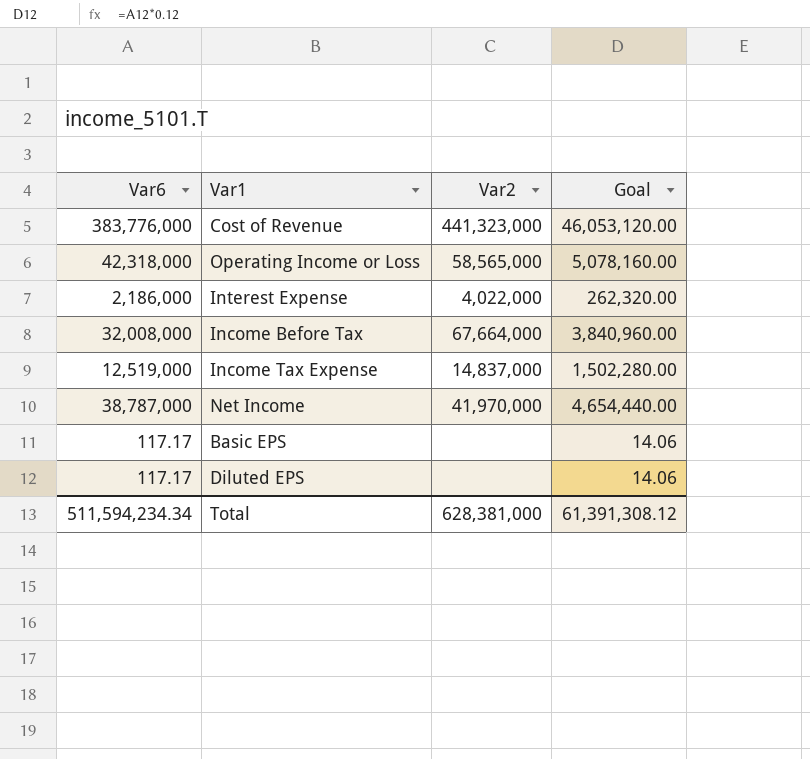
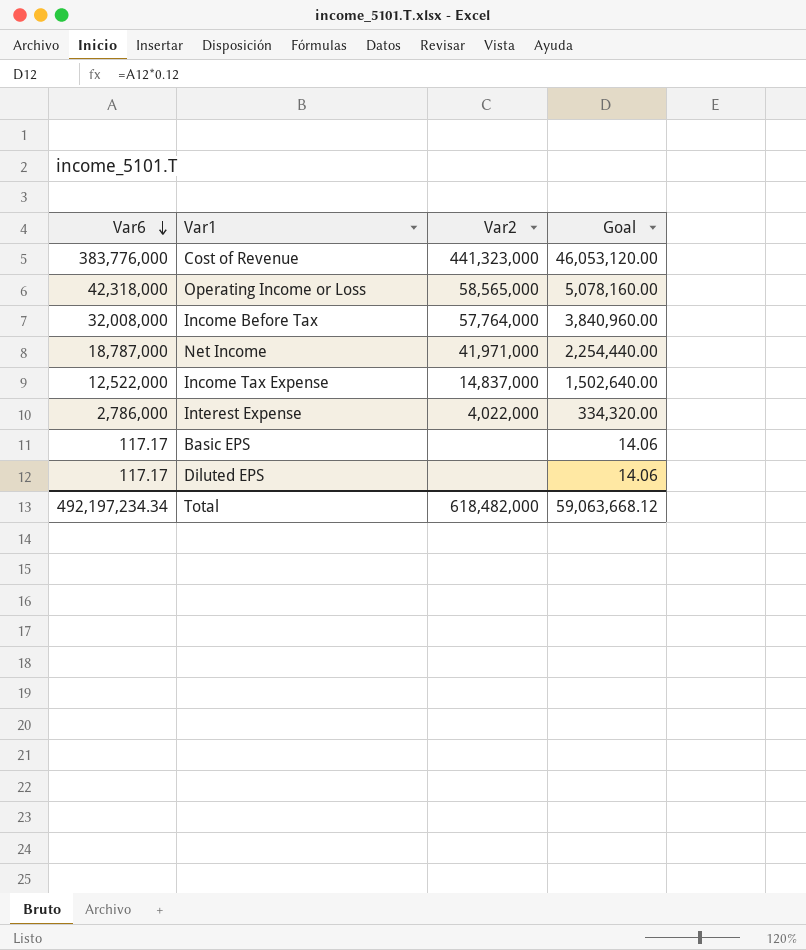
row order: none -> Var6 descending
Income Before Tax | Var2: 67,664,000 -> 57,764,000
Net Income | Var6: 38,787,000 -> 18,787,000
Net Income | Var2: 41,970,000 -> 41,971,000
Net Income | Goal: 4,654,440.00 -> 2,254,440.00
Income Tax Expense | Var6: 12,519,000 -> 12,522,000
Income Tax Expense | Goal: 1,502,280.00 -> 1,502,640.00
Interest Expense | Var6: 2,186,000 -> 2,786,000
Interest Expense | Goal: 262,320.00 -> 334,320.00
Total | Var6: 511,594,234.34 -> 492,197,234.34
Total | Var2: 628,381,000 -> 618,482,000
Total | Goal: 61,391,308.12 -> 59,063,668.12

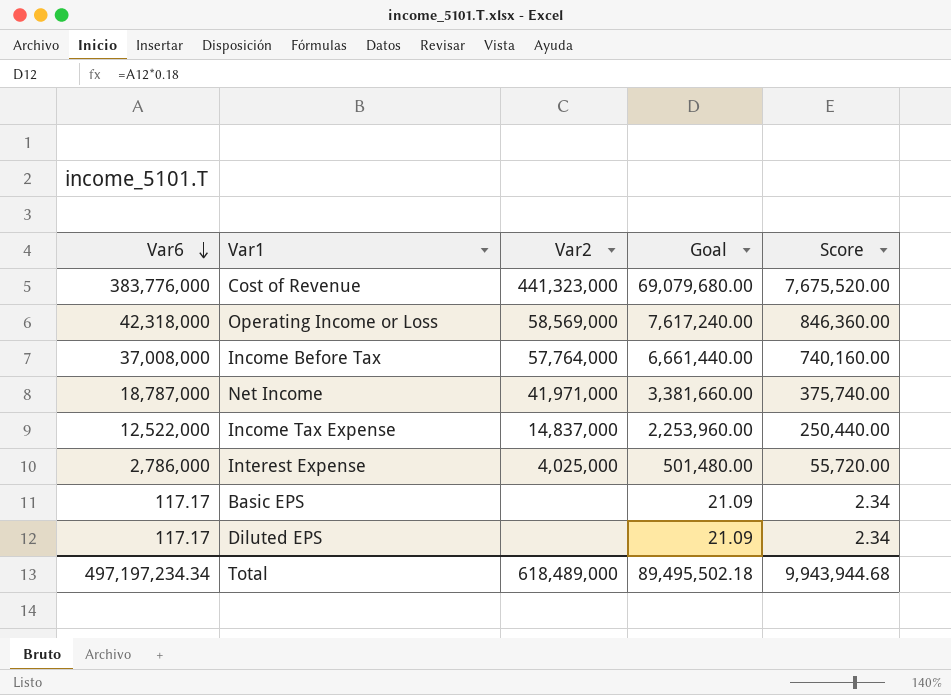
column Goal | formula: [Var6] * 0.12 -> [Var6] * 0.18
column Score | formula: none -> [Var6] * 0.02
Operating Income or Loss | Var2: 58,565,000 -> 58,569,000
Income Before Tax | Var6: 32,008,000 -> 37,008,000
Interest Expense | Var2: 4,022,000 -> 4,025,000
Total | Var6: 492,197,234.34 -> 497,197,234.34
Total | Var2: 618,482,000 -> 618,489,000
Total | Goal: 59,063,668.12 -> 89,495,502.18

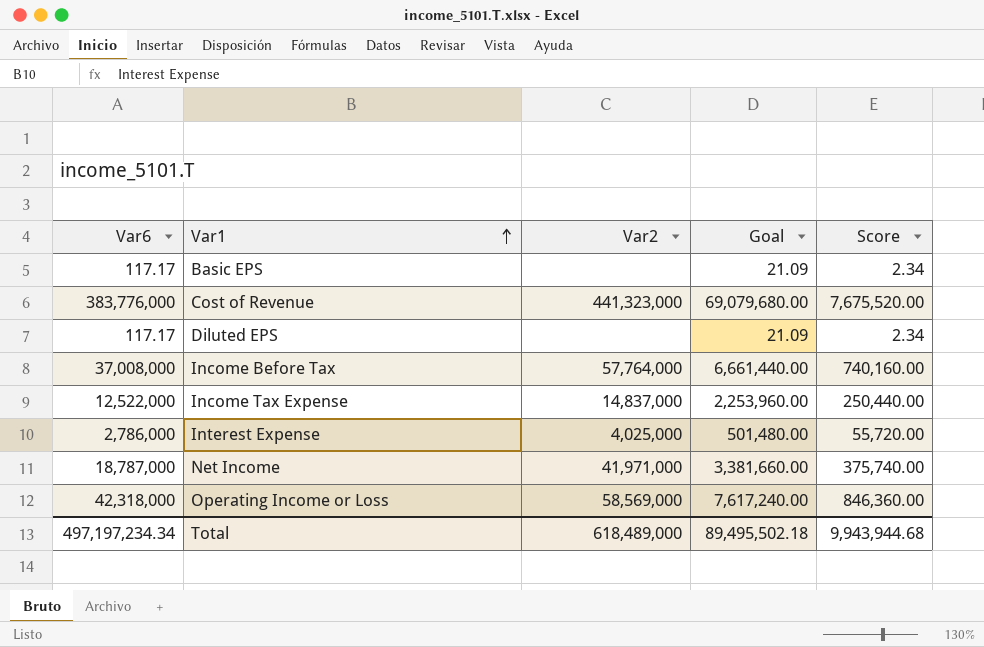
row order: Var6 descending -> Var1 ascending

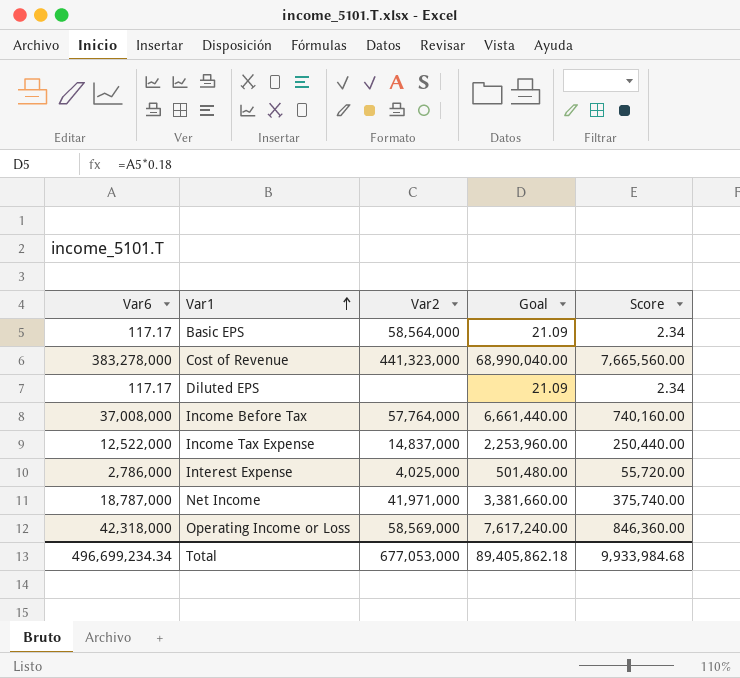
Basic EPS | Var2: none -> 58,564,000
Cost of Revenue | Var6: 383,776,000 -> 383,278,000
Cost of Revenue | Goal: 69,079,680.00 -> 68,990,040.00
Cost of Revenue | Score: 7,675,520.00 -> 7,665,560.00
Total | Var6: 497,197,234.34 -> 496,699,234.34
Total | Var2: 618,489,000 -> 677,053,000
Total | Goal: 89,495,502.18 -> 89,405,862.18
Total | Score: 9,943,944.68 -> 9,933,984.68

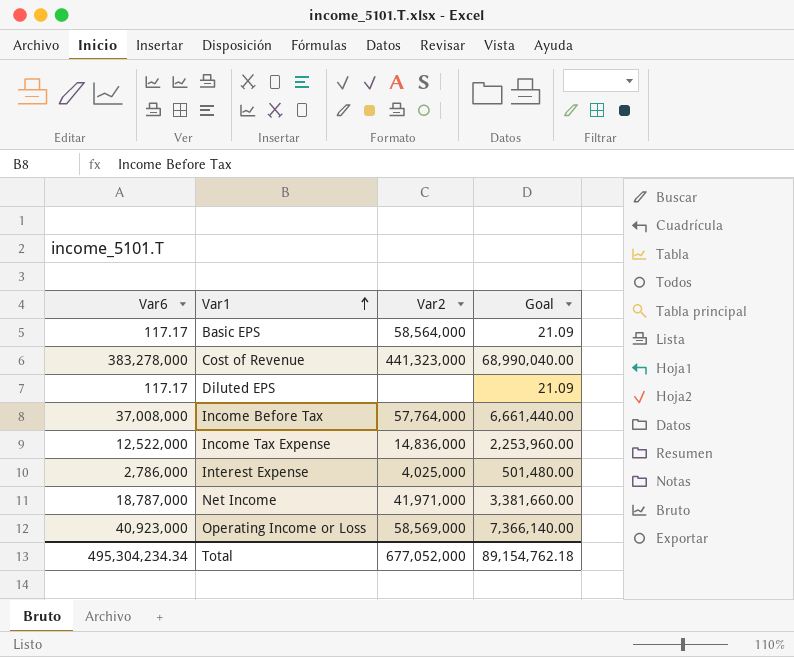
column Score | formula: [Var6] * 0.02 -> none
Income Tax Expense | Var2: 14,837,000 -> 14,836,000
Operating Income or Loss | Var6: 42,318,000 -> 40,923,000
Operating Income or Loss | Goal: 7,617,240.00 -> 7,366,140.00
Total | Var6: 496,699,234.34 -> 495,304,234.34
Total | Var2: 677,053,000 -> 677,052,000
Total | Goal: 89,405,862.18 -> 89,154,762.18

